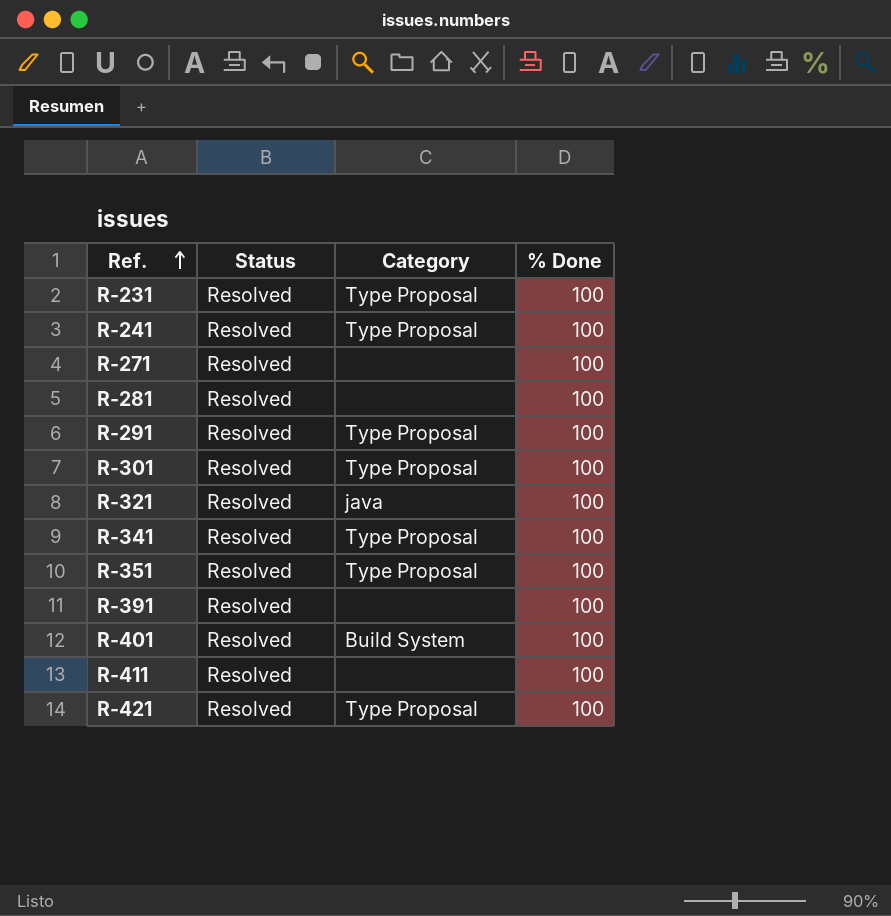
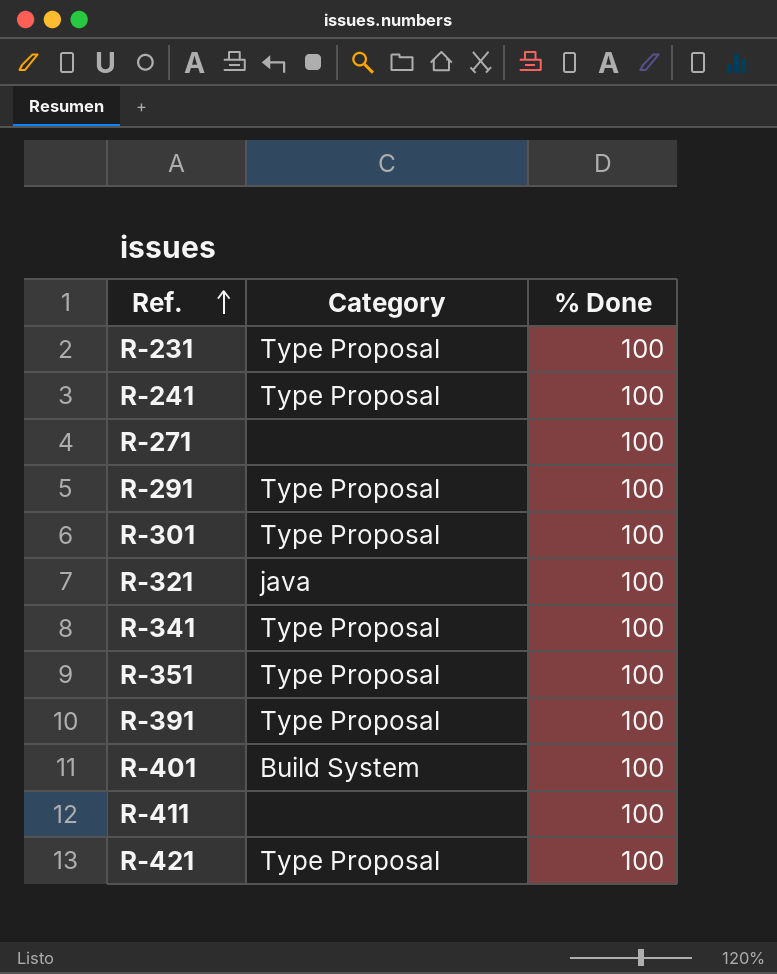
column Status | position: 2 -> none
row R-281: Resolved | none | 100 -> none
R-391 | Category: none -> Type Proposal

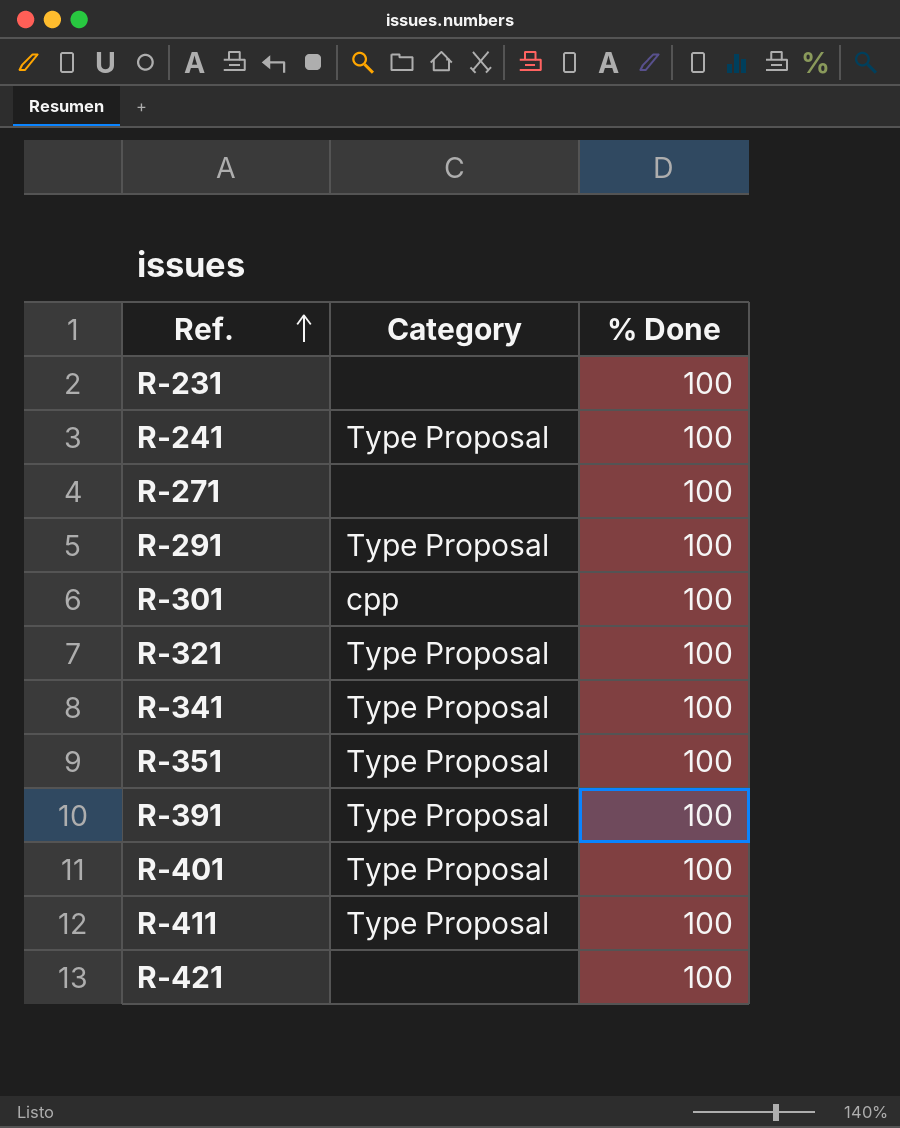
R-231 | Category: Type Proposal -> none
R-301 | Category: Type Proposal -> cpp
R-321 | Category: java -> Type Proposal
R-401 | Category: Build System -> Type Proposal
R-411 | Category: none -> Type Proposal
R-421 | Category: Type Proposal -> none

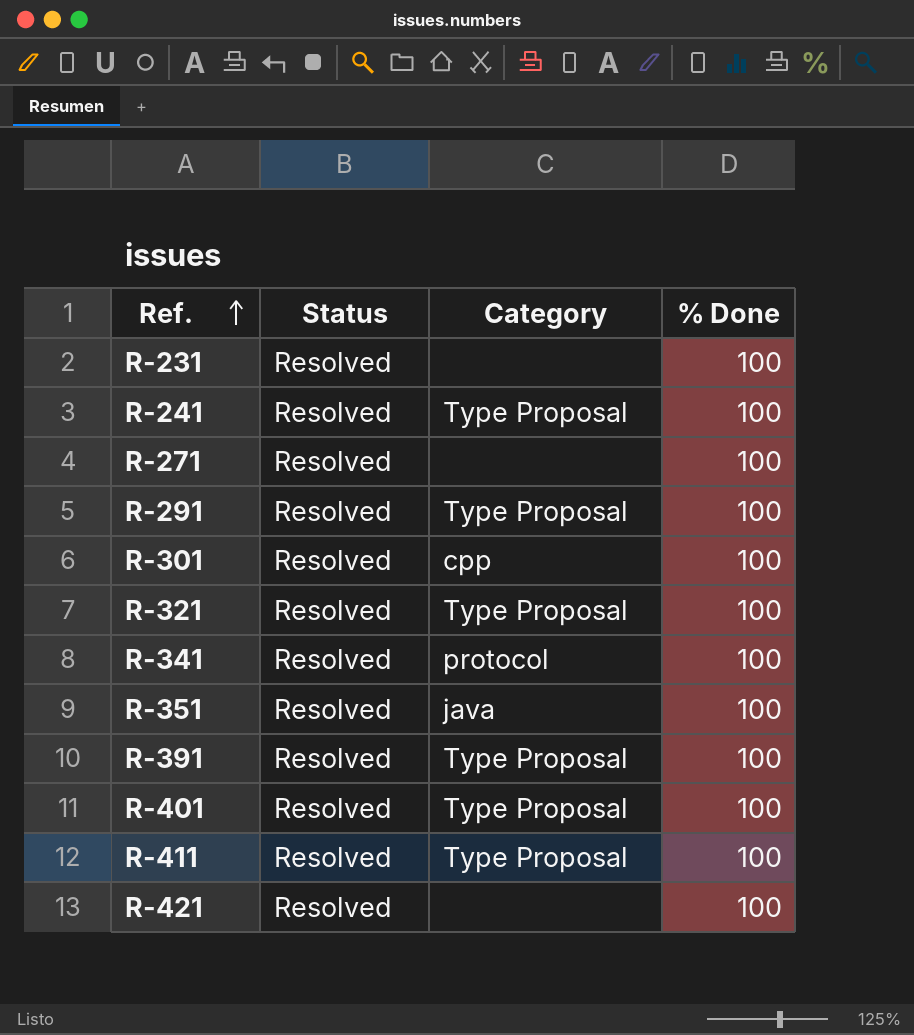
column Status | position: none -> 2
R-341 | Category: Type Proposal -> protocol
R-351 | Category: Type Proposal -> java

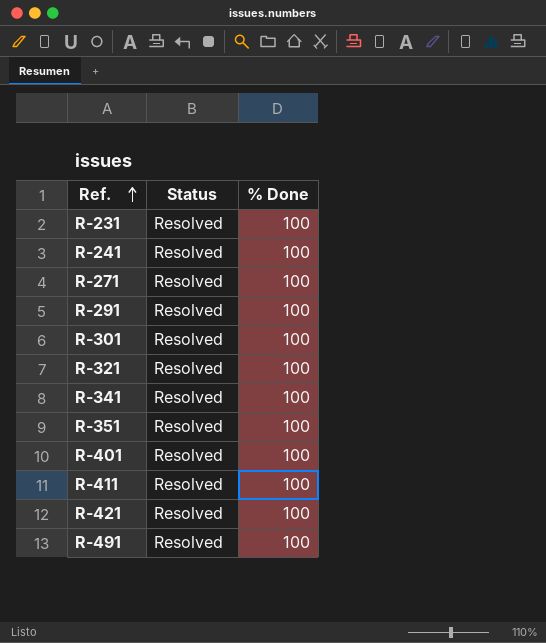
column Category | position: 3 -> none
row R-391: Resolved | Type Proposal | 100 -> none
row R-491: none -> Resolved | 100

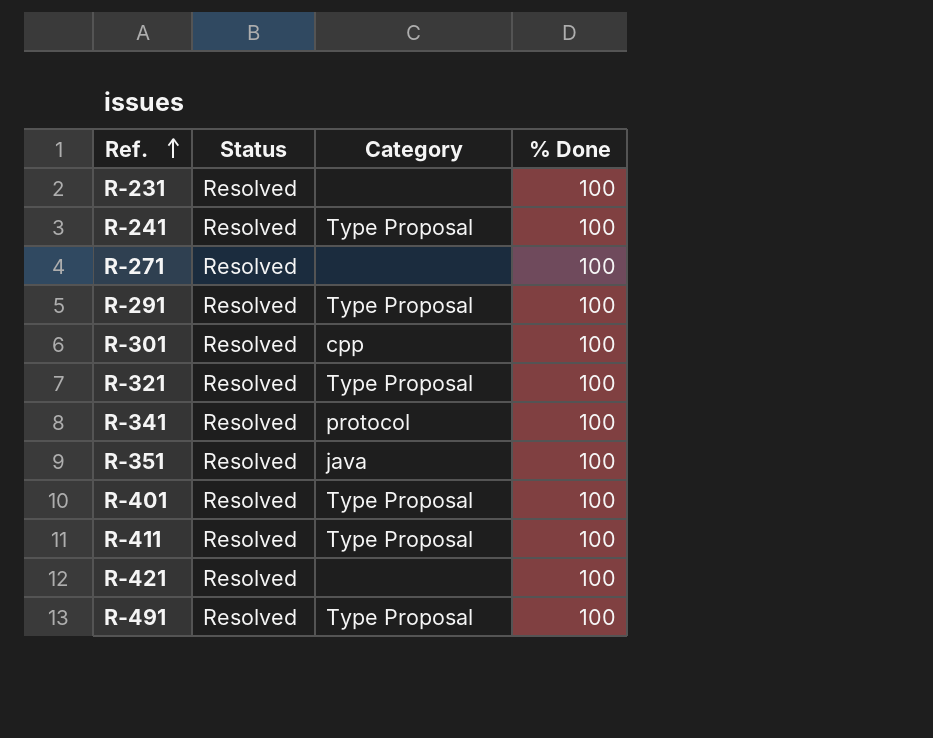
column Category | position: none -> 3

